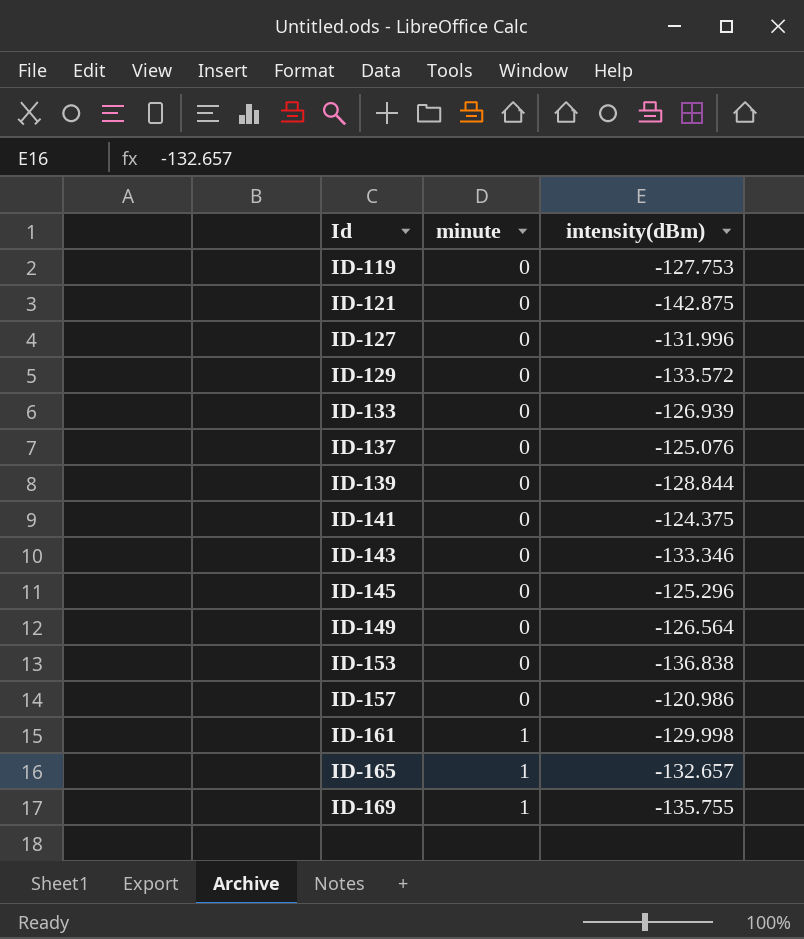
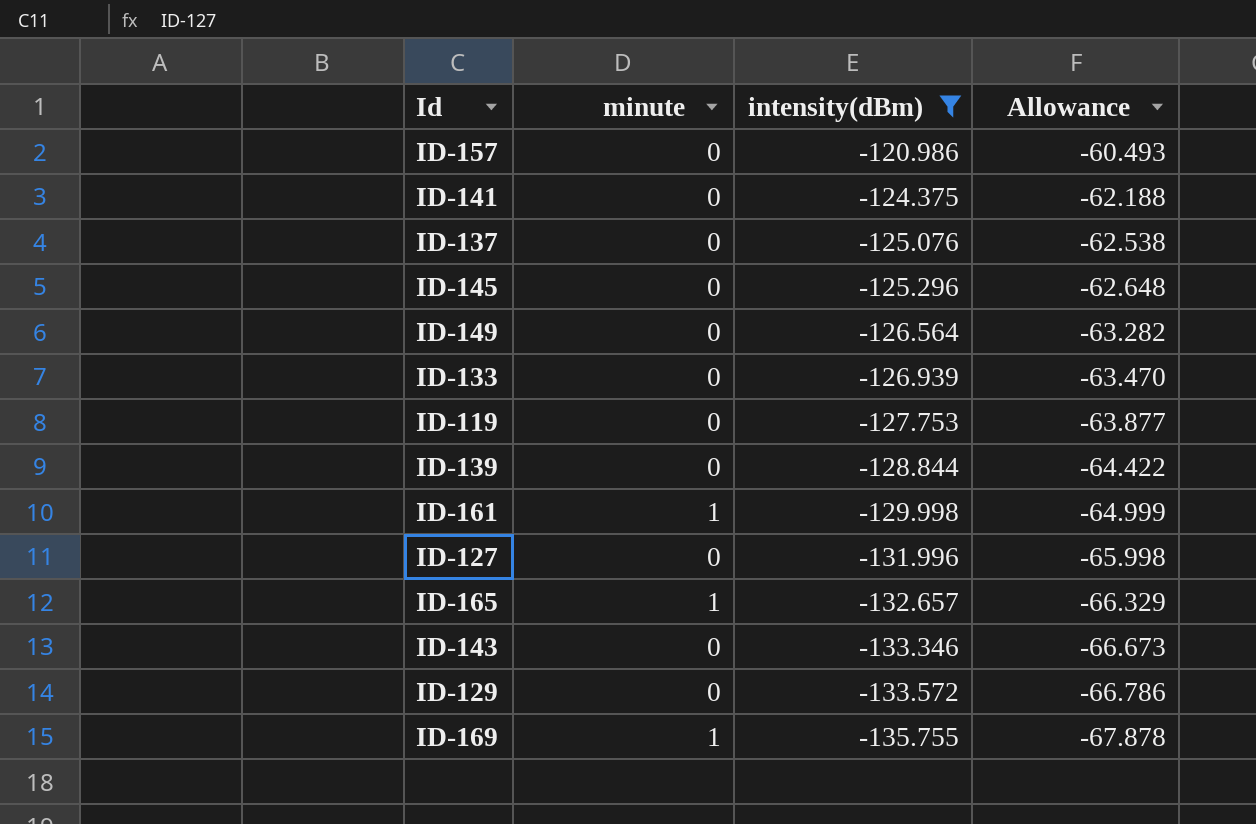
filter: none -> intensity(dBm) >= -135.755
row order: Id ascending -> intensity(dBm) descending
column Allowance | formula: none -> [intensity(dBm)] * 0.5

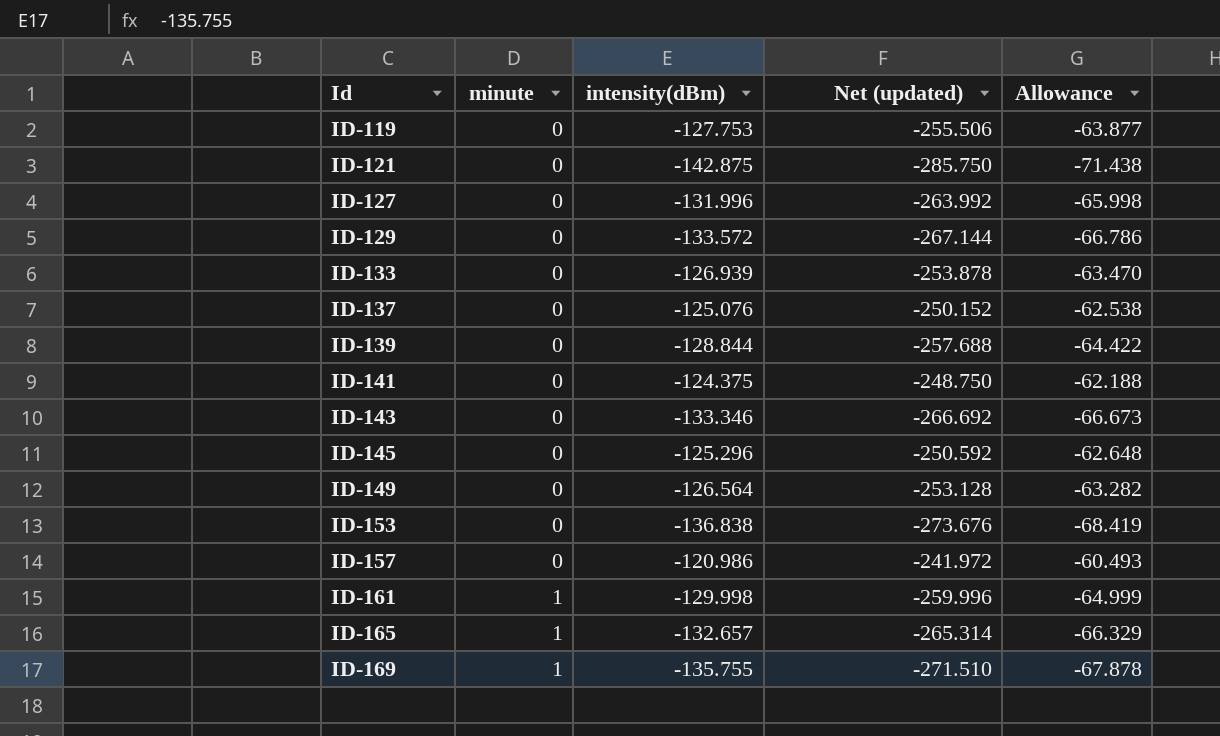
filter: intensity(dBm) >= -135.755 -> none
row order: intensity(dBm) descending -> Id ascending
column Net (updated) | formula: none -> [intensity(dBm)] * 2

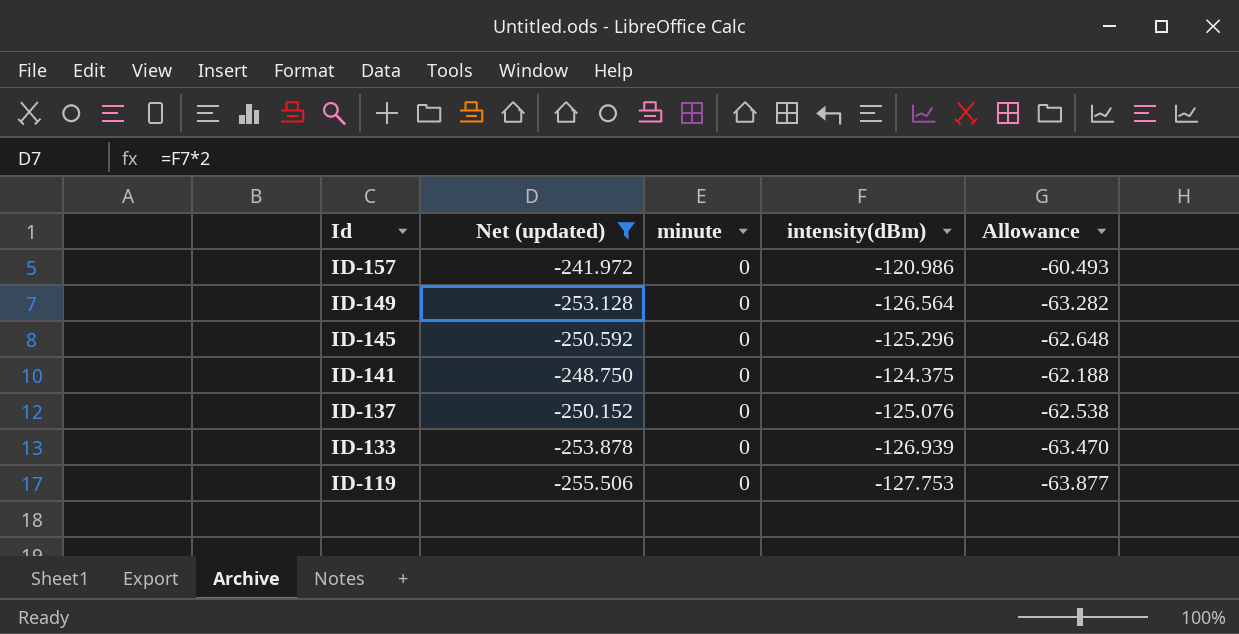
filter: none -> Net (updated) >= -255.506
row order: Id ascending -> Id descending
column Net (updated) | position: 4 -> 2

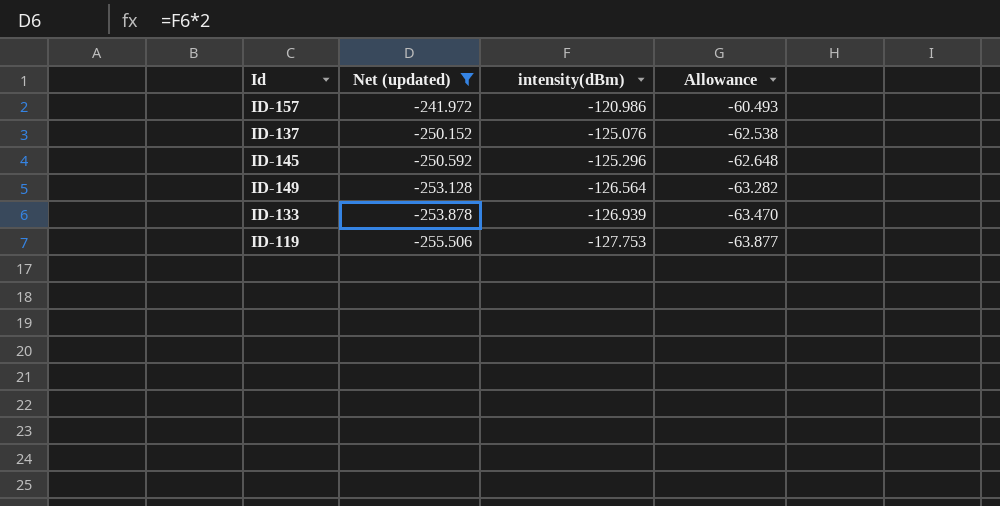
row order: Id descending -> Net (updated) descending
column minute | position: 3 -> none
row ID-141: -248.750 | 0 | -124.375 | -62.188 -> none

